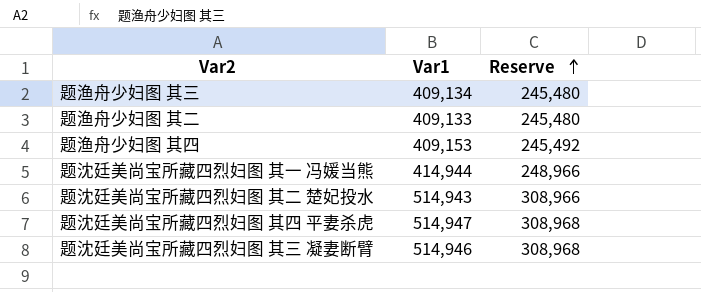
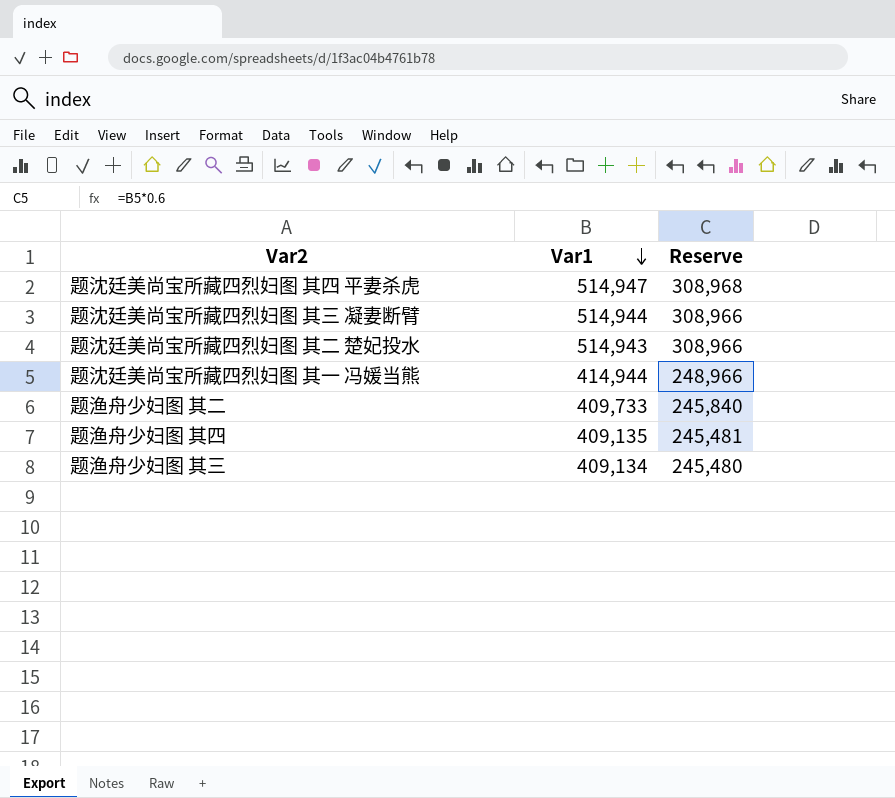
row order: Reserve ascending -> Var1 descending
题沈廷美尚宝所藏四烈妇图 其三 凝妻断臂 | Var1: 514,946 -> 514,944
题沈廷美尚宝所藏四烈妇图 其三 凝妻断臂 | Reserve: 308,968 -> 308,966
题渔舟少妇图 其二 | Var1: 409,133 -> 409,733
题渔舟少妇图 其二 | Reserve: 245,480 -> 245,840
题渔舟少妇图 其四 | Var1: 409,153 -> 409,135
题渔舟少妇图 其四 | Reserve: 245,492 -> 245,481

